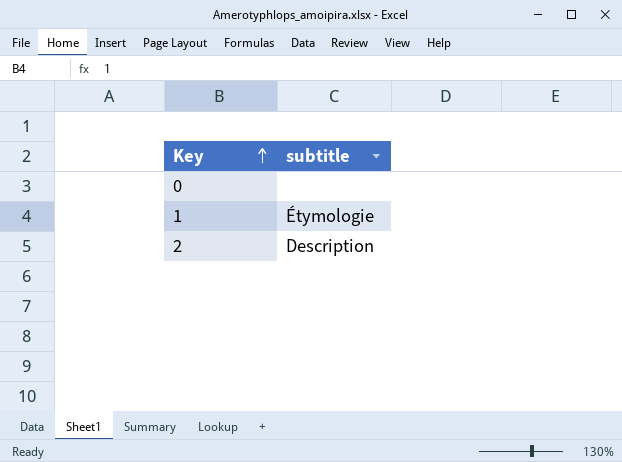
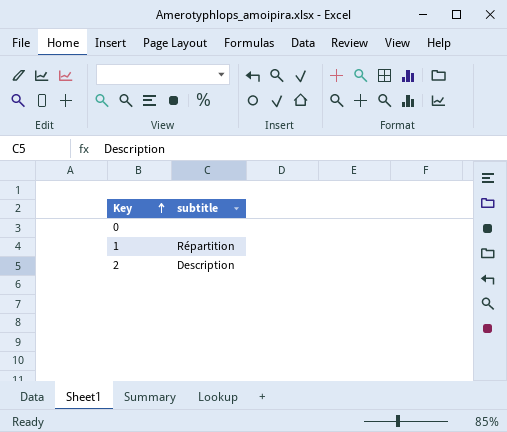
1 | subtitle: Étymologie -> Répartition

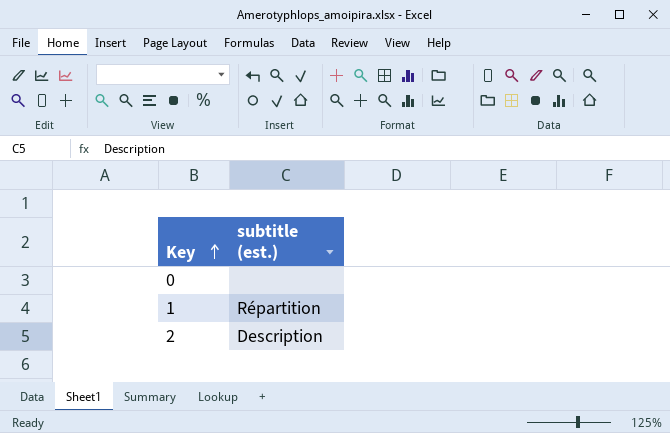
column name: subtitle -> subtitle (est.)

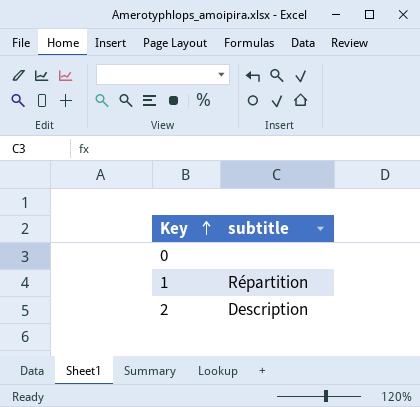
column name: subtitle (est.) -> subtitle

